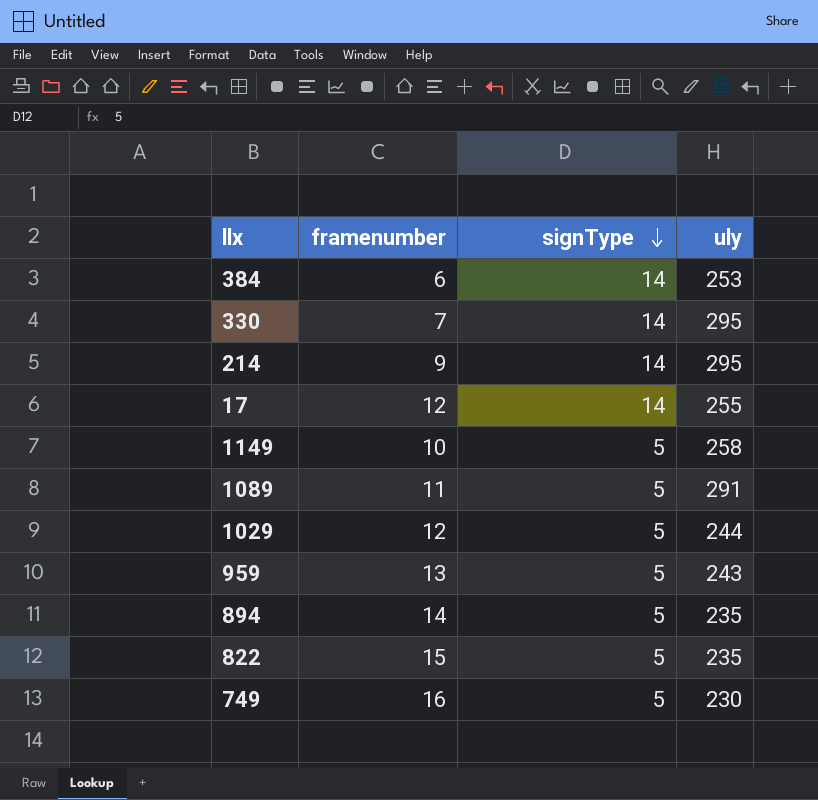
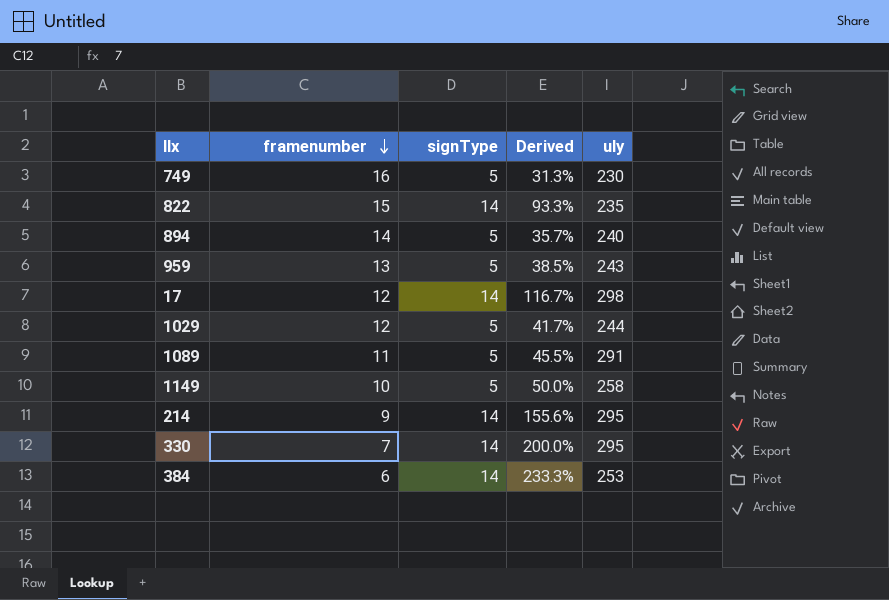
row order: signType descending -> framenumber descending
column Derived | formula: none -> [signType] / [framenumber]
822 | signType: 5 -> 14
894 | uly: 235 -> 240
17 | uly: 255 -> 298

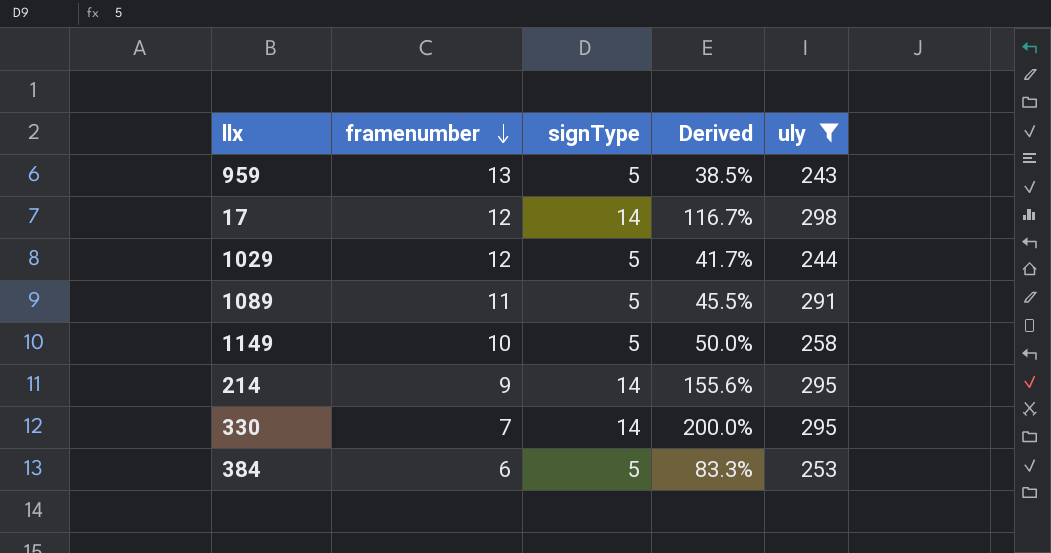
filter: none -> uly >= 243
384 | signType: 14 -> 5
384 | Derived: 233.3% -> 83.3%

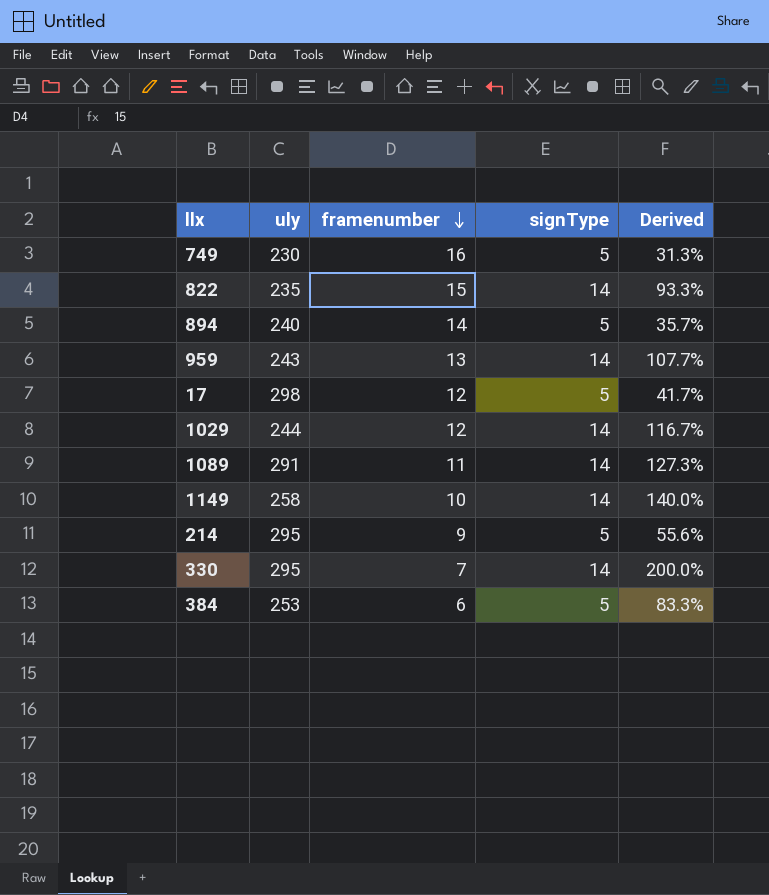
filter: uly >= 243 -> none
column uly | position: 5 -> 2
959 | signType: 5 -> 14
959 | Derived: 38.5% -> 107.7%
17 | signType: 14 -> 5
17 | Derived: 116.7% -> 41.7%
1029 | signType: 5 -> 14
1029 | Derived: 41.7% -> 116.7%
1089 | signType: 5 -> 14
1089 | Derived: 45.5% -> 127.3%
1149 | signType: 5 -> 14
1149 | Derived: 50.0% -> 140.0%
214 | signType: 14 -> 5
214 | Derived: 155.6% -> 55.6%

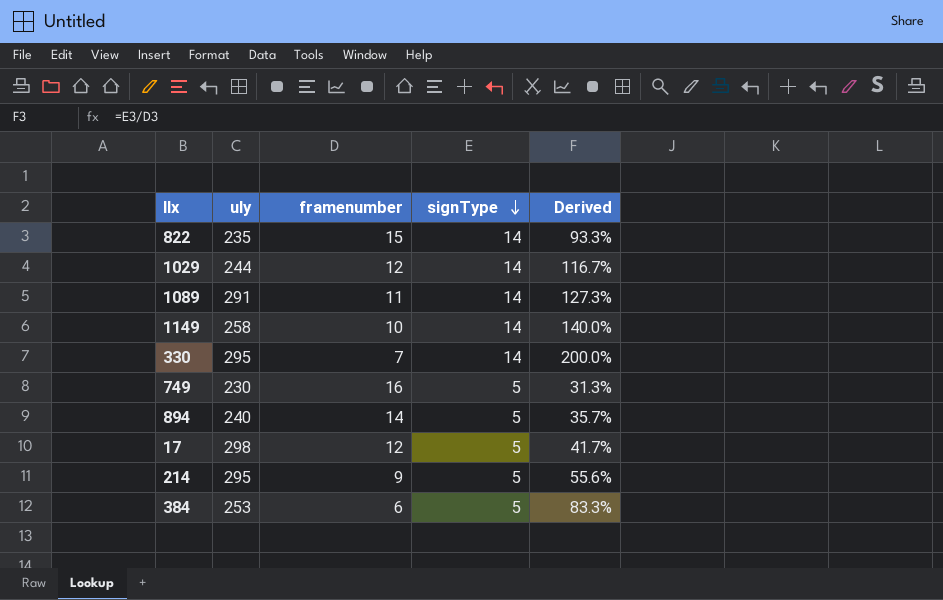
row order: framenumber descending -> signType descending
row 959: 243 | 13 | 14 | 107.7% -> none

